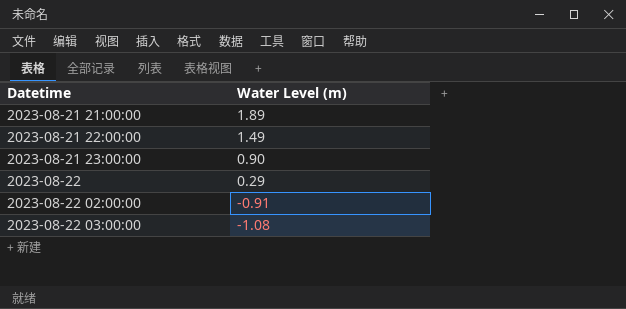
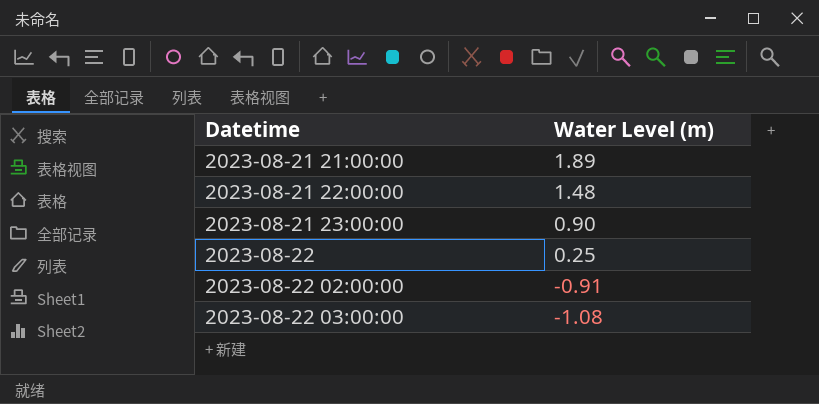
2023-08-21 22:00:00 | Water Level (m): 1.49 -> 1.48
2023-08-22 | Water Level (m): 0.29 -> 0.25

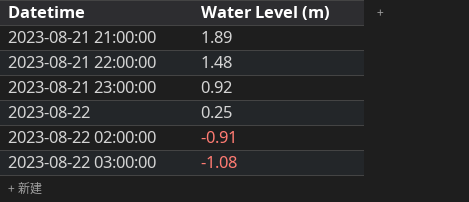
2023-08-21 23:00:00 | Water Level (m): 0.90 -> 0.92

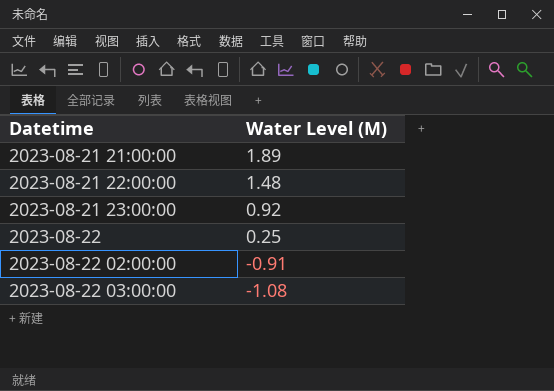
column name: Water Level (m) -> Water Level (M)

